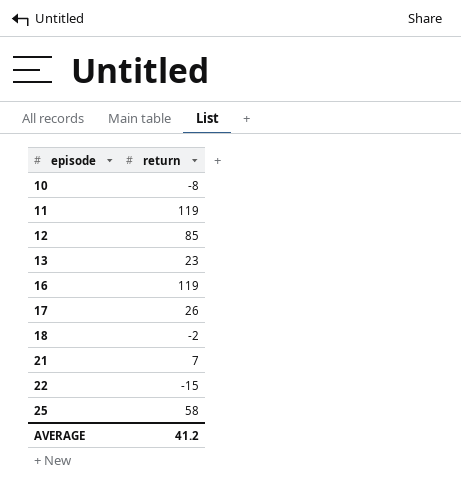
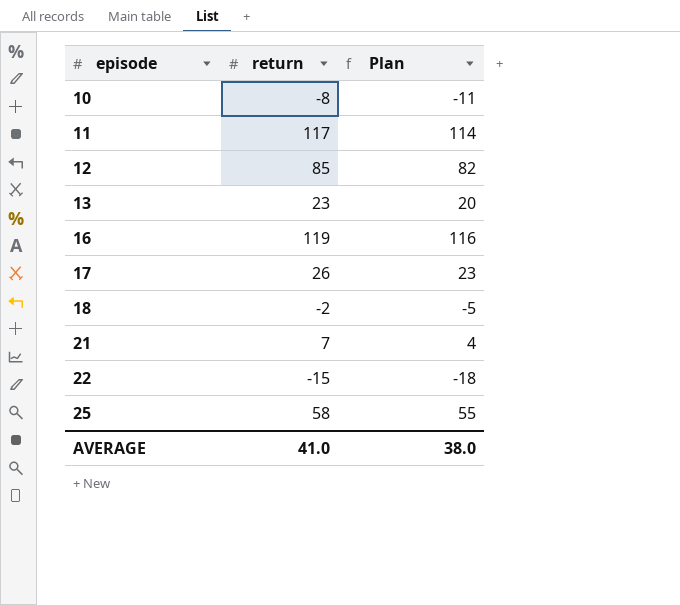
column Plan | formula: none -> [return] - 3
11 | return: 119 -> 117
AVERAGE | return: 41.2 -> 41.0

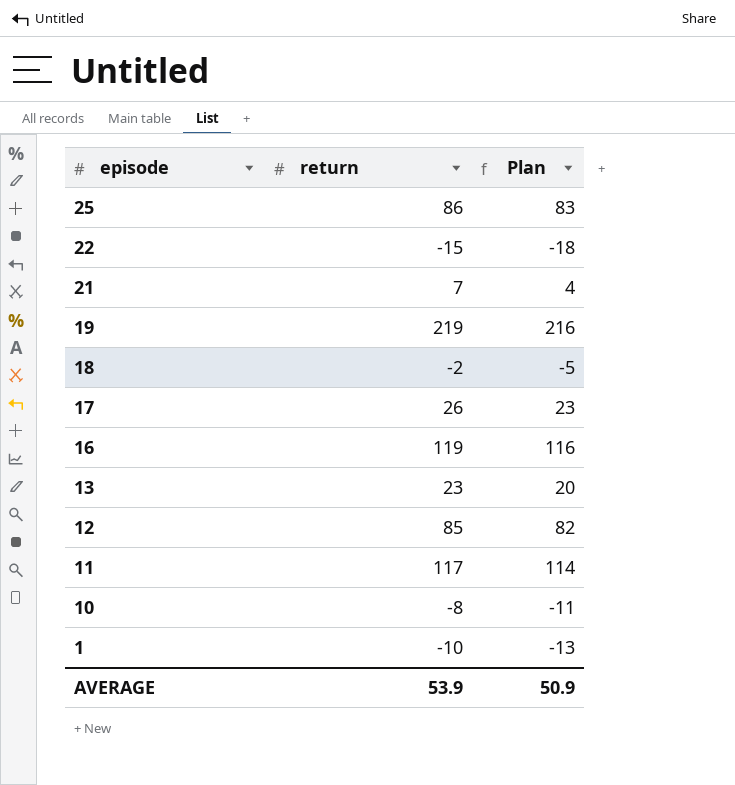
row order: episode ascending -> episode descending
25 | return: 58 -> 86
25 | Plan: 55 -> 83
row 19: none -> 219 | 216
row 1: none -> -10 | -13
AVERAGE | return: 41.0 -> 53.9
AVERAGE | Plan: 38.0 -> 50.9

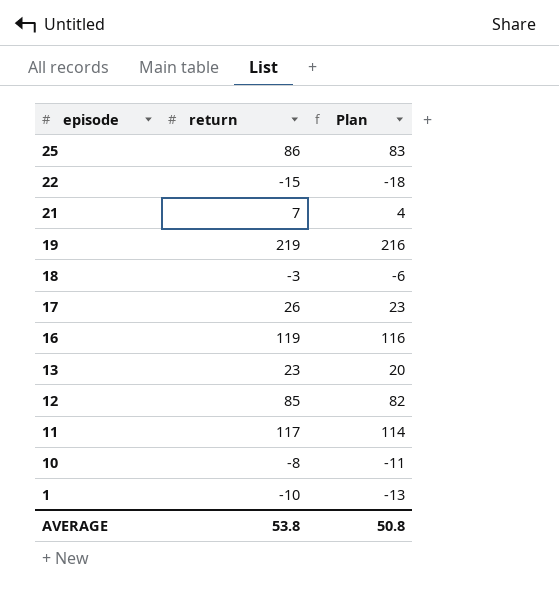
18 | return: -2 -> -3
18 | Plan: -5 -> -6
AVERAGE | return: 53.9 -> 53.8
AVERAGE | Plan: 50.9 -> 50.8

